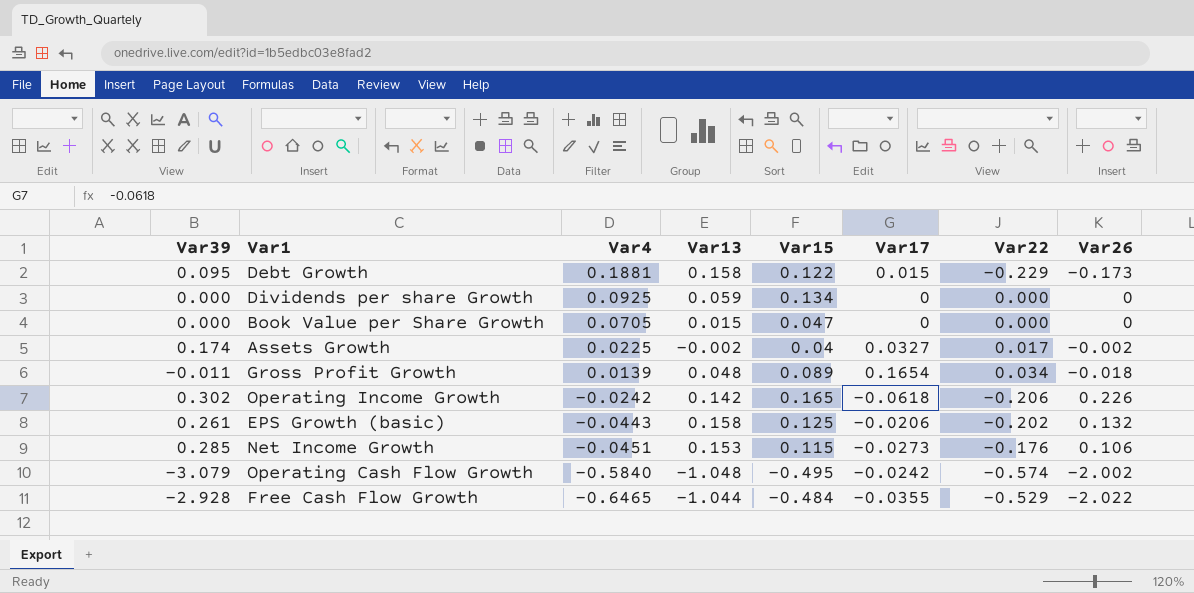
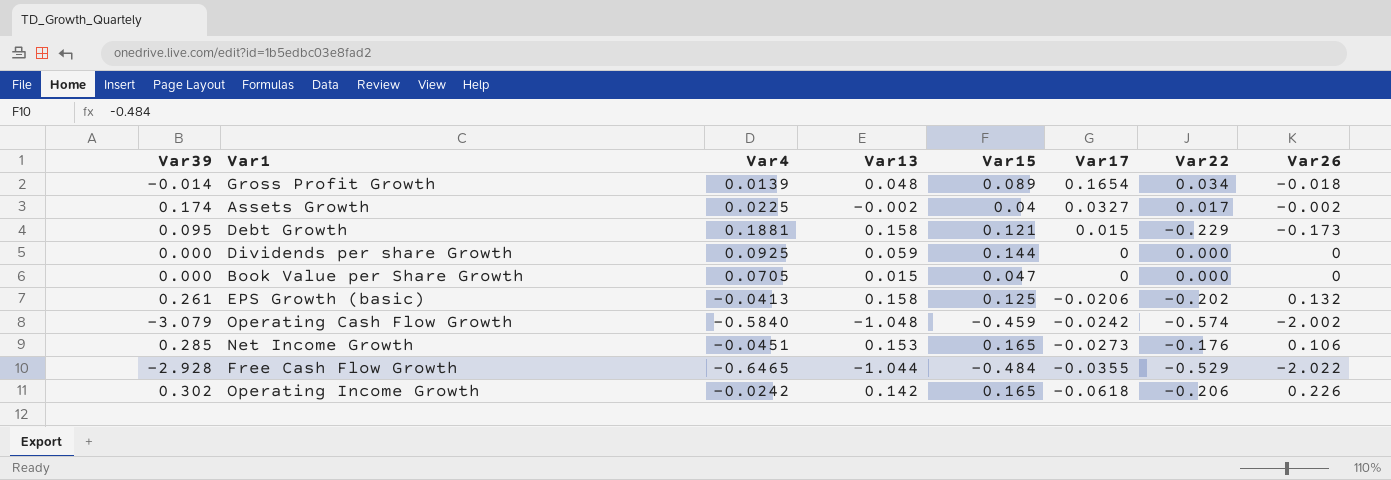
row order: Var4 descending -> Var17 descending
Gross Profit Growth | Var39: -0.011 -> -0.014
Debt Growth | Var15: 0.122 -> 0.121
Dividends per share Growth | Var15: 0.134 -> 0.144
EPS Growth (basic) | Var4: -0.0443 -> -0.0413
Operating Cash Flow Growth | Var15: -0.495 -> -0.459
Net Income Growth | Var15: 0.115 -> 0.165

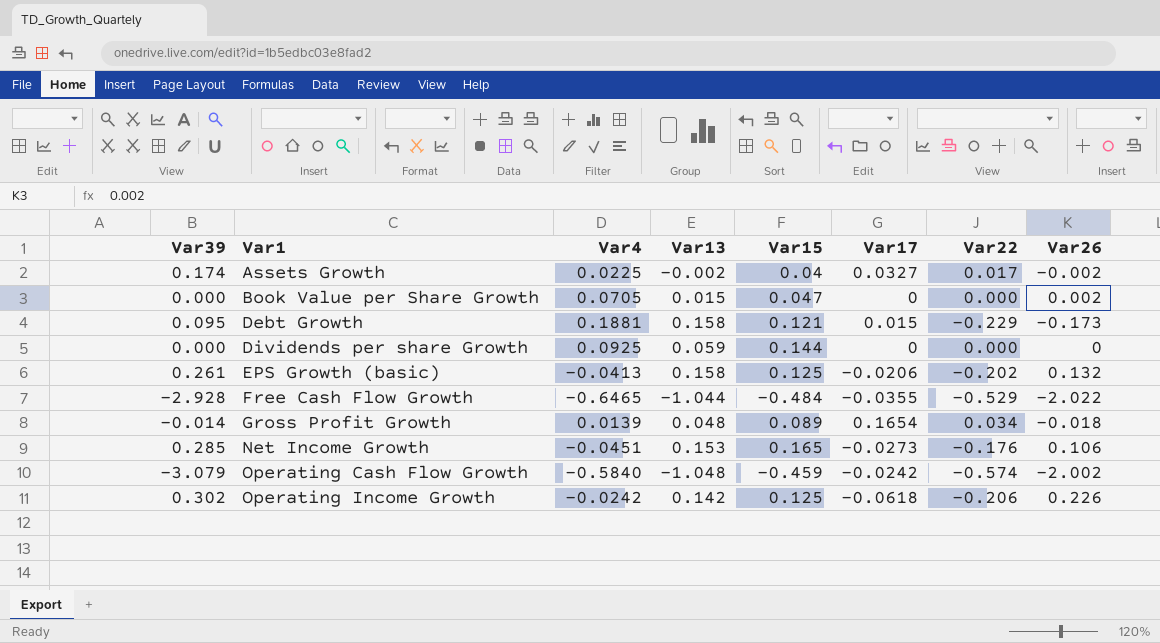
row order: Var17 descending -> Var1 ascending
Book Value per Share Growth | Var26: 0 -> 0.002
Operating Income Growth | Var15: 0.165 -> 0.125

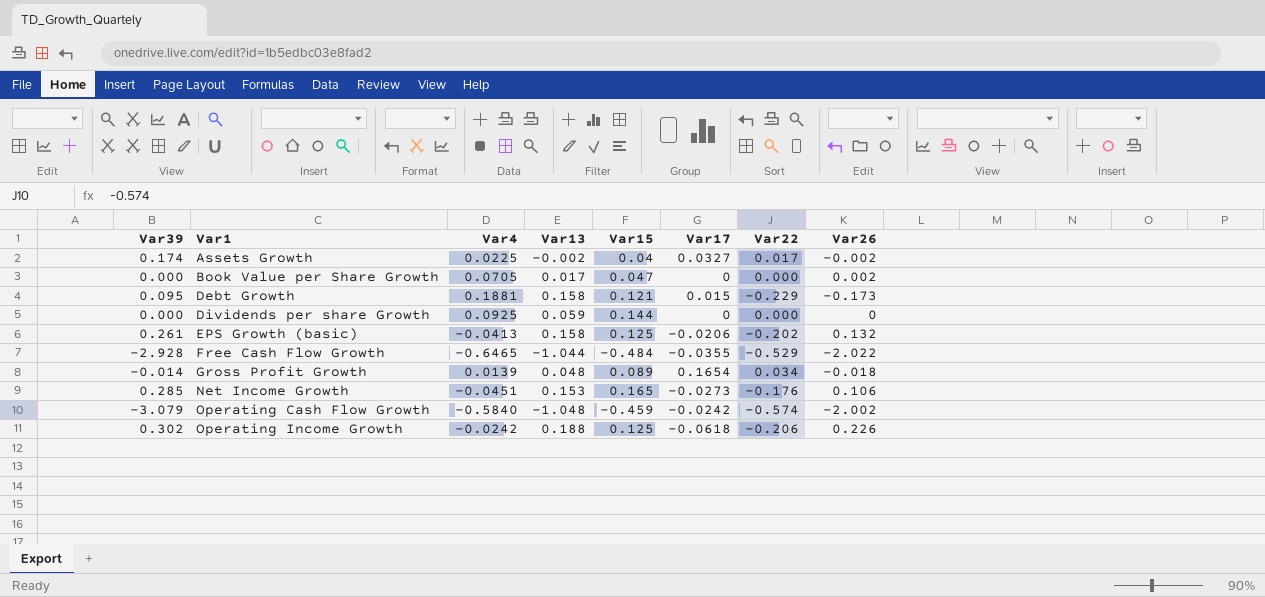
Book Value per Share Growth | Var13: 0.015 -> 0.017
Operating Income Growth | Var13: 0.142 -> 0.188

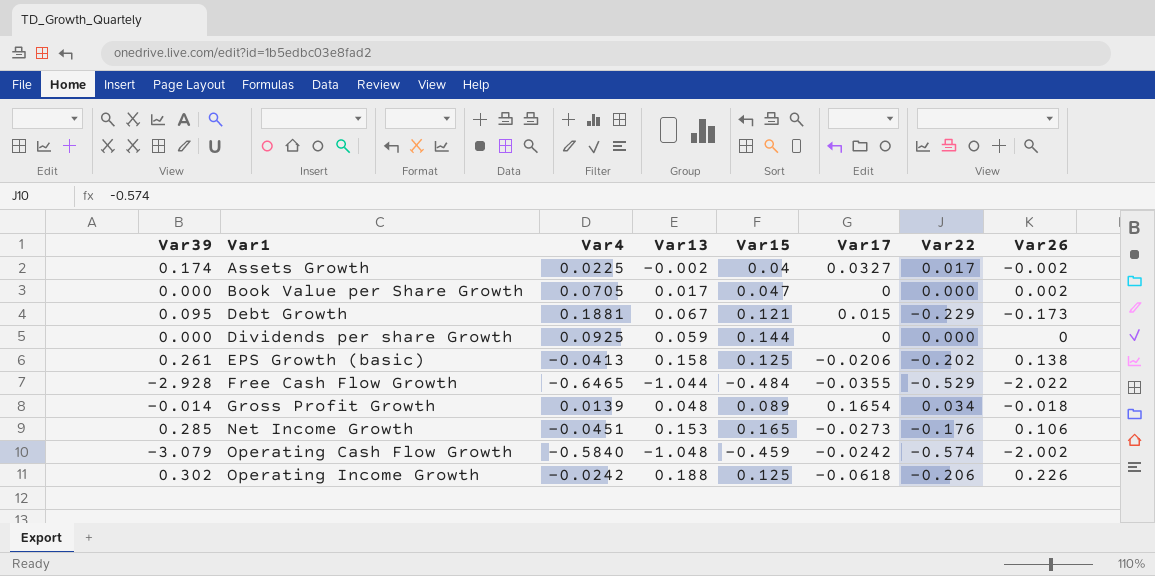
Debt Growth | Var13: 0.158 -> 0.067
EPS Growth (basic) | Var26: 0.132 -> 0.138

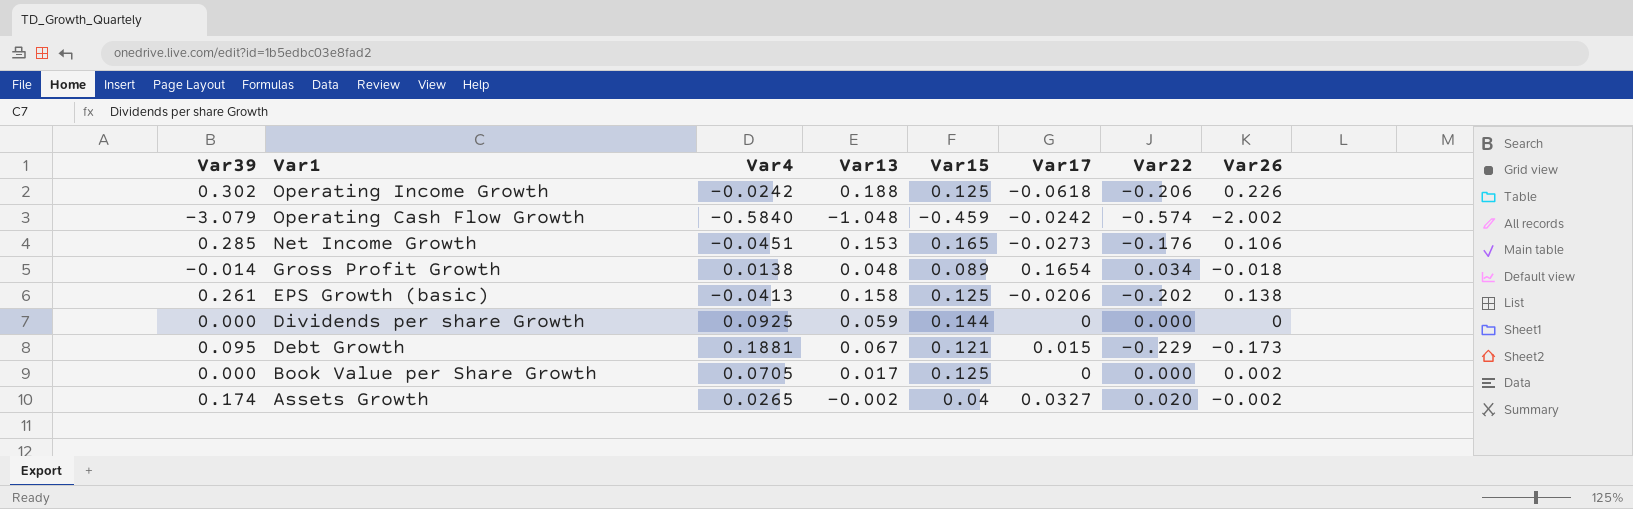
row order: Var1 ascending -> Var1 descending
row Free Cash Flow Growth: -2.928 | -0.6465 | -1.044 | -0.484 | -0.0355 | -0.529 | -2.022 -> none
Gross Profit Growth | Var4: 0.0139 -> 0.0138
Book Value per Share Growth | Var15: 0.047 -> 0.125
Assets Growth | Var4: 0.0225 -> 0.0265
Assets Growth | Var22: 0.017 -> 0.020

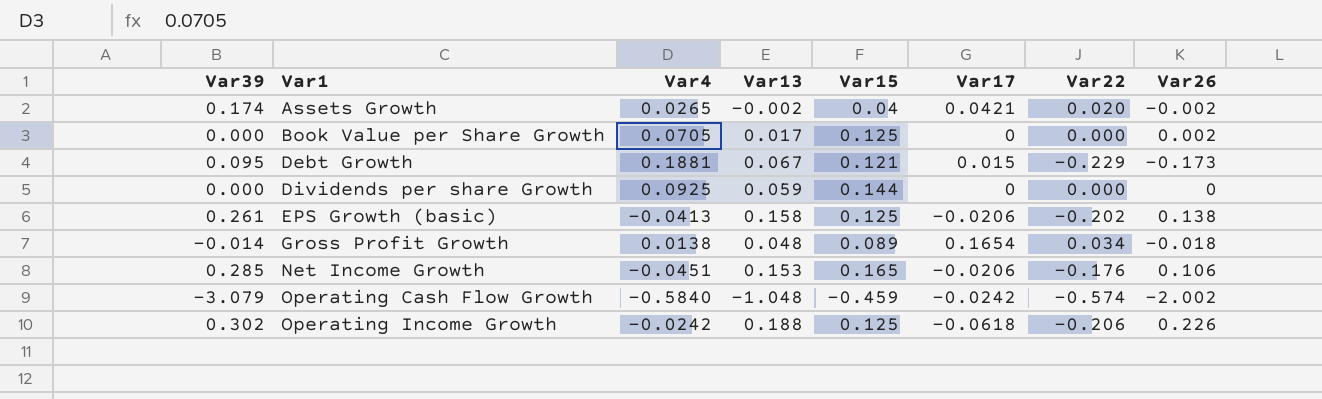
row order: Var1 descending -> Var1 ascending
Assets Growth | Var17: 0.0327 -> 0.0421
Net Income Growth | Var17: -0.0273 -> -0.0206

